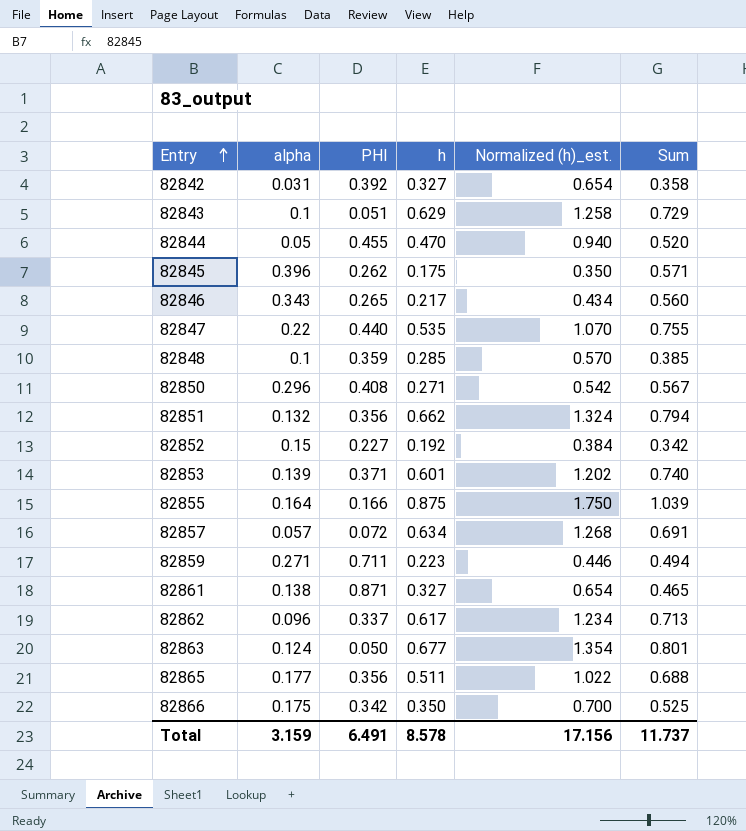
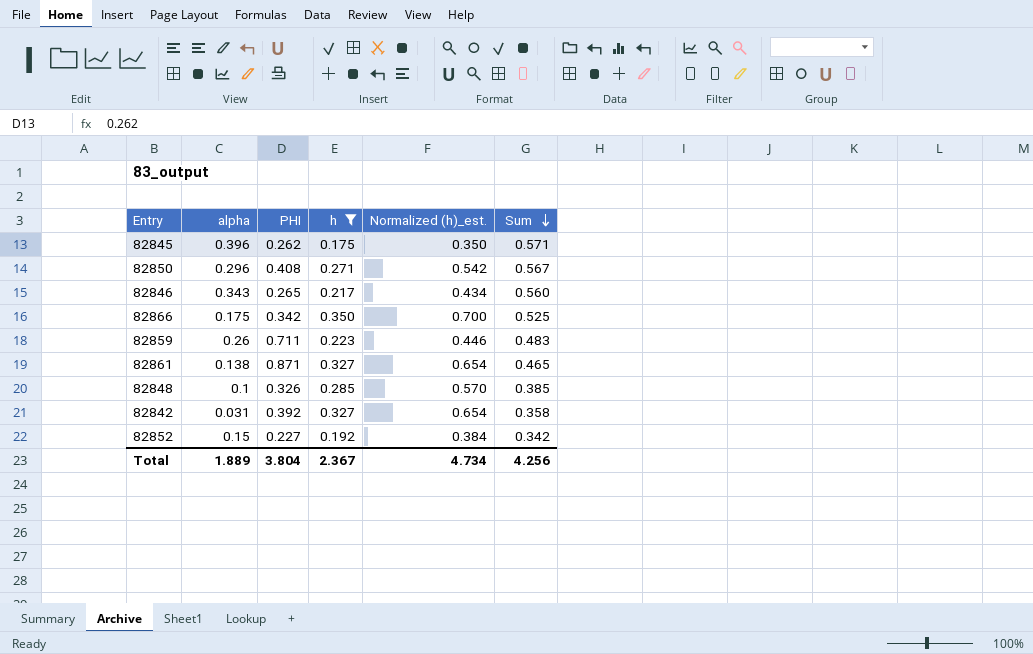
filter: none -> h <= 0.350
row order: Entry ascending -> Sum descending
82859 | alpha: 0.271 -> 0.26
82859 | Sum: 0.494 -> 0.483
82848 | PHI: 0.359 -> 0.326
Total | alpha: 3.159 -> 1.889
Total | PHI: 6.491 -> 3.804
Total | h: 8.578 -> 2.367
Total | Normalized (h)_est.: 17.156 -> 4.734
Total | Sum: 11.737 -> 4.256

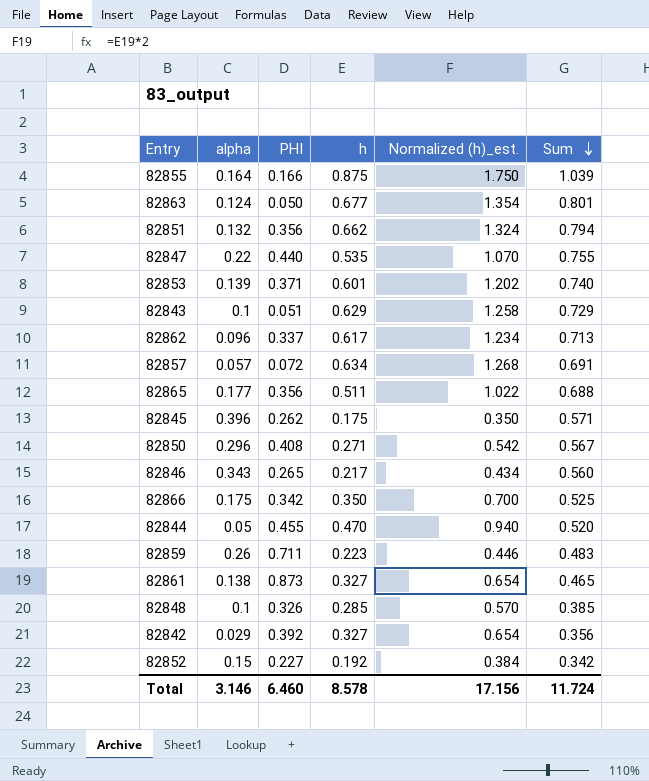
filter: h <= 0.350 -> none
82861 | PHI: 0.871 -> 0.873
82842 | alpha: 0.031 -> 0.029
82842 | Sum: 0.358 -> 0.356
Total | alpha: 1.889 -> 3.146
Total | PHI: 3.804 -> 6.460
Total | h: 2.367 -> 8.578
Total | Normalized (h)_est.: 4.734 -> 17.156
Total | Sum: 4.256 -> 11.724

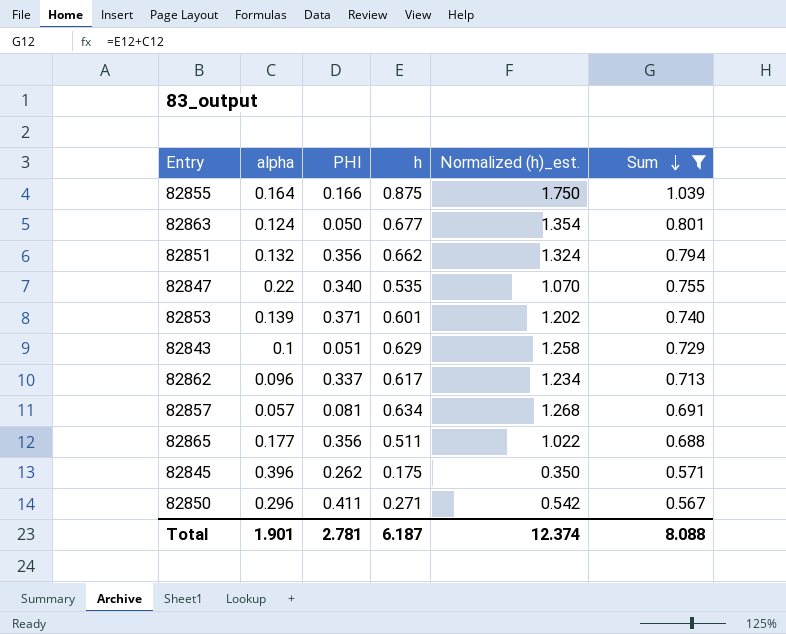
filter: none -> Sum >= 0.567
82847 | PHI: 0.440 -> 0.340
82857 | PHI: 0.072 -> 0.081
82850 | PHI: 0.408 -> 0.411
Total | alpha: 3.146 -> 1.901
Total | PHI: 6.460 -> 2.781
Total | h: 8.578 -> 6.187
Total | Normalized (h)_est.: 17.156 -> 12.374
Total | Sum: 11.724 -> 8.088

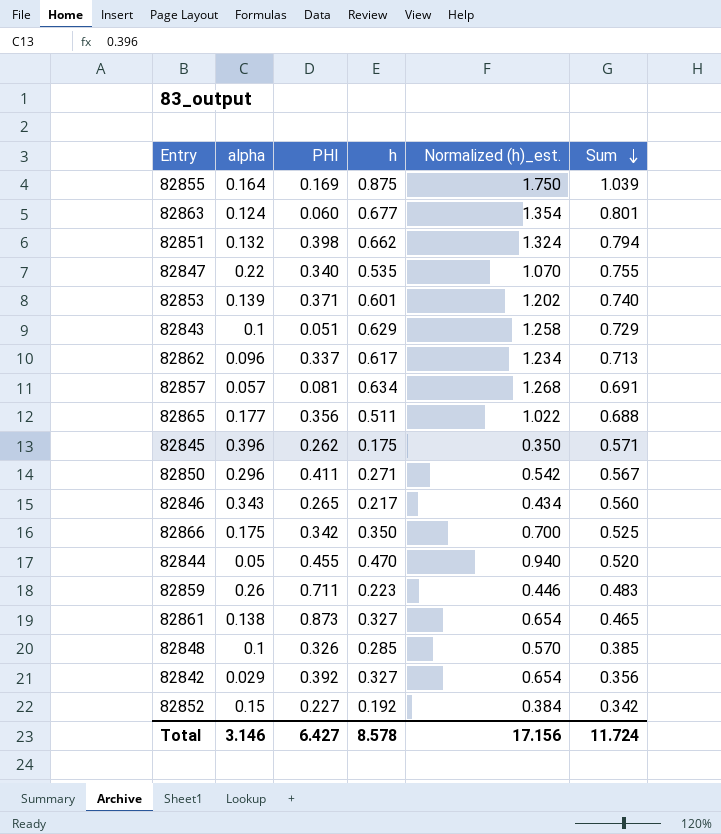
filter: Sum >= 0.567 -> none
82855 | PHI: 0.166 -> 0.169
82863 | PHI: 0.050 -> 0.060
82851 | PHI: 0.356 -> 0.398
Total | alpha: 1.901 -> 3.146
Total | PHI: 2.781 -> 6.427
Total | h: 6.187 -> 8.578
Total | Normalized (h)_est.: 12.374 -> 17.156
Total | Sum: 8.088 -> 11.724

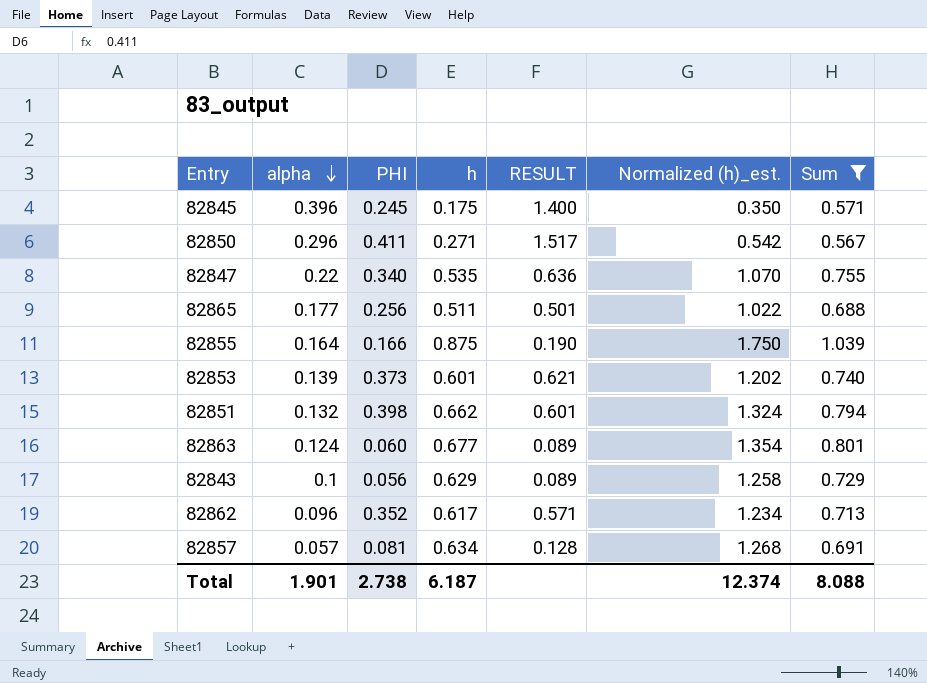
filter: none -> Sum >= 0.567
row order: Sum descending -> alpha descending
column RESULT | formula: none -> [PHI] / [h]
82845 | PHI: 0.262 -> 0.245
82865 | PHI: 0.356 -> 0.256
82855 | PHI: 0.169 -> 0.166
82853 | PHI: 0.371 -> 0.373
82843 | PHI: 0.051 -> 0.056
82862 | PHI: 0.337 -> 0.352
Total | alpha: 3.146 -> 1.901
Total | PHI: 6.427 -> 2.738
Total | h: 8.578 -> 6.187
Total | Normalized (h)_est.: 17.156 -> 12.374
Total | Sum: 11.724 -> 8.088

